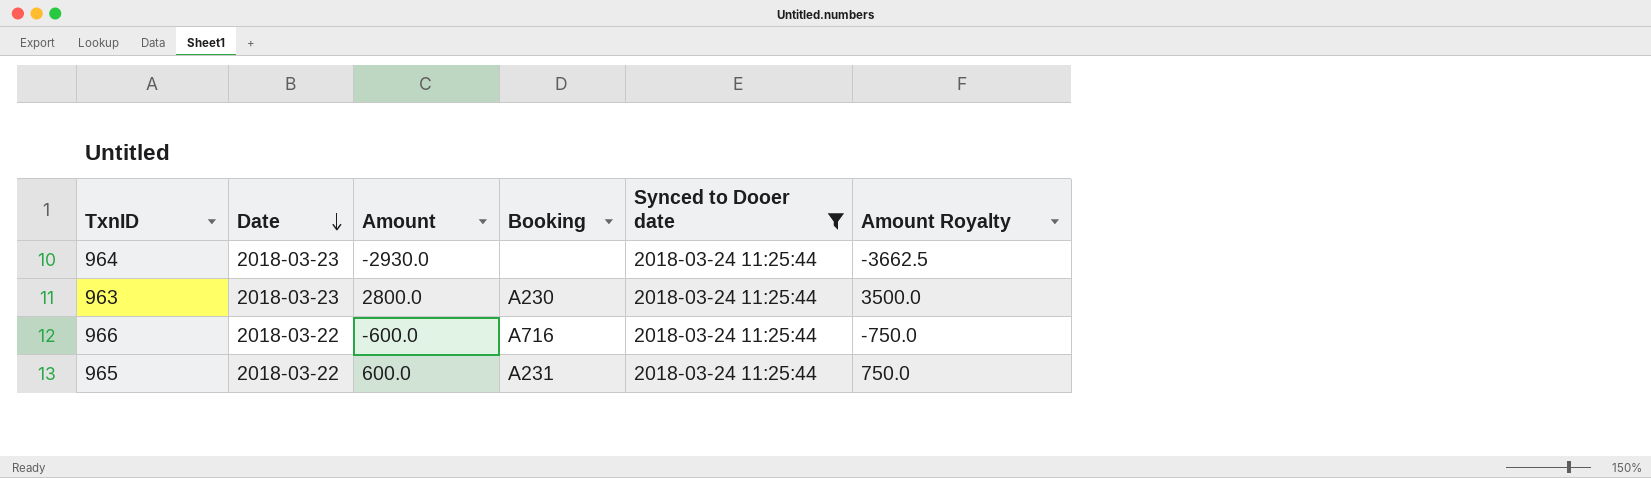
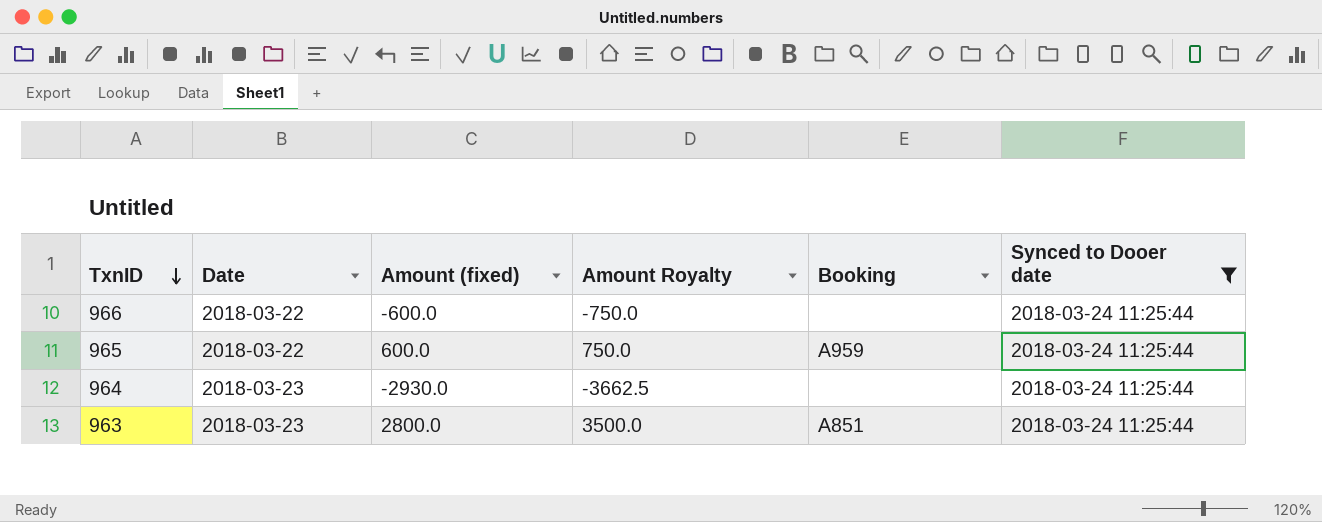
row order: Date descending -> TxnID descending
column name: Amount -> Amount (fixed)
column Amount Royalty | position: 6 -> 4
966 | Booking: A716 -> none
965 | Booking: A231 -> A959
963 | Booking: A230 -> A851

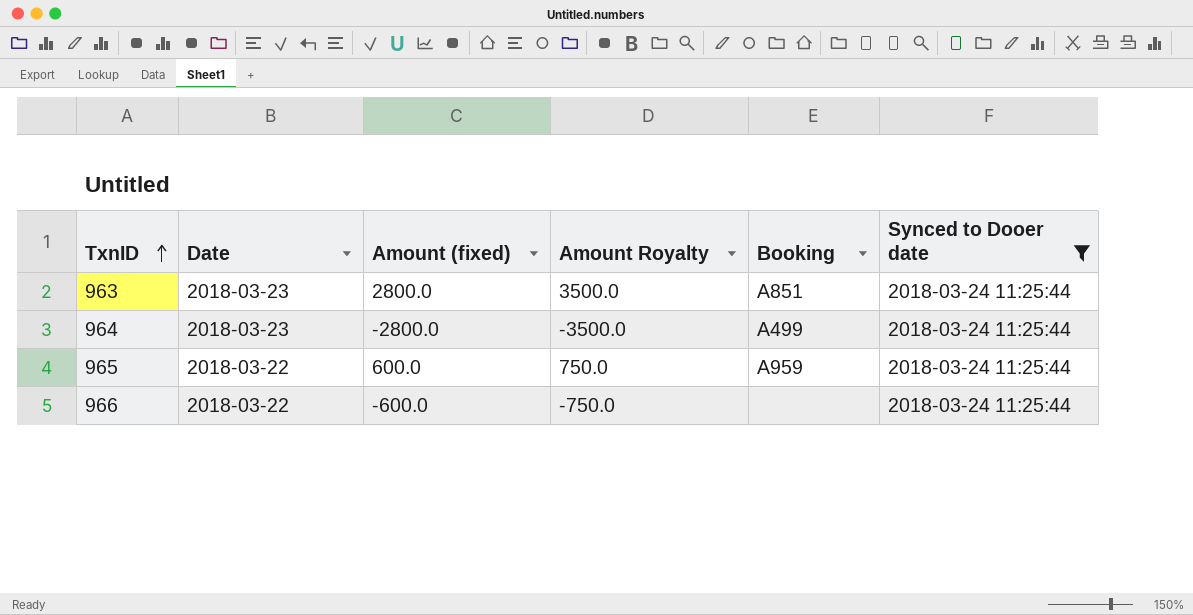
row order: TxnID descending -> TxnID ascending
964 | Amount (fixed): -2930.0 -> -2800.0
964 | Amount Royalty: -3662.5 -> -3500.0
964 | Booking: none -> A499

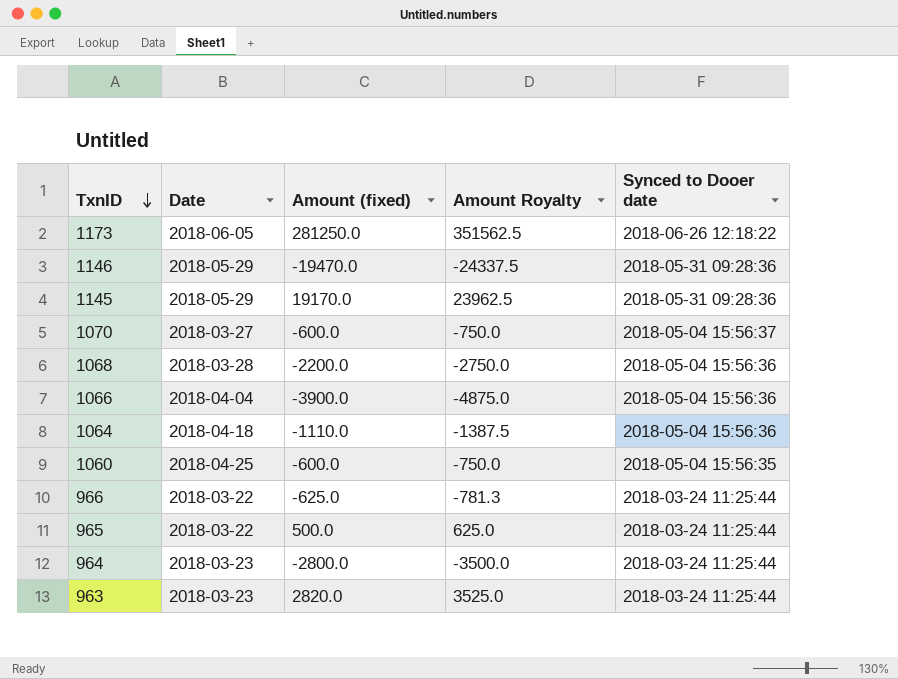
filter: Synced to Dooer date = 2018-03-24 11:25:44 -> none
row order: TxnID ascending -> TxnID descending
column Booking | position: 5 -> none
966 | Amount (fixed): -600.0 -> -625.0
966 | Amount Royalty: -750.0 -> -781.3
965 | Amount (fixed): 600.0 -> 500.0
965 | Amount Royalty: 750.0 -> 625.0
963 | Amount (fixed): 2800.0 -> 2820.0
963 | Amount Royalty: 3500.0 -> 3525.0

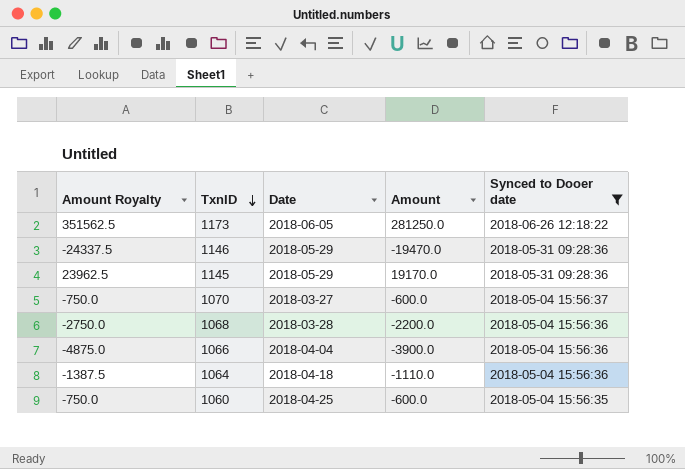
filter: none -> Synced to Dooer date != 2018-03-24 11:25:44
column Amount Royalty | position: 4 -> 1
column name: Amount (fixed) -> Amount

